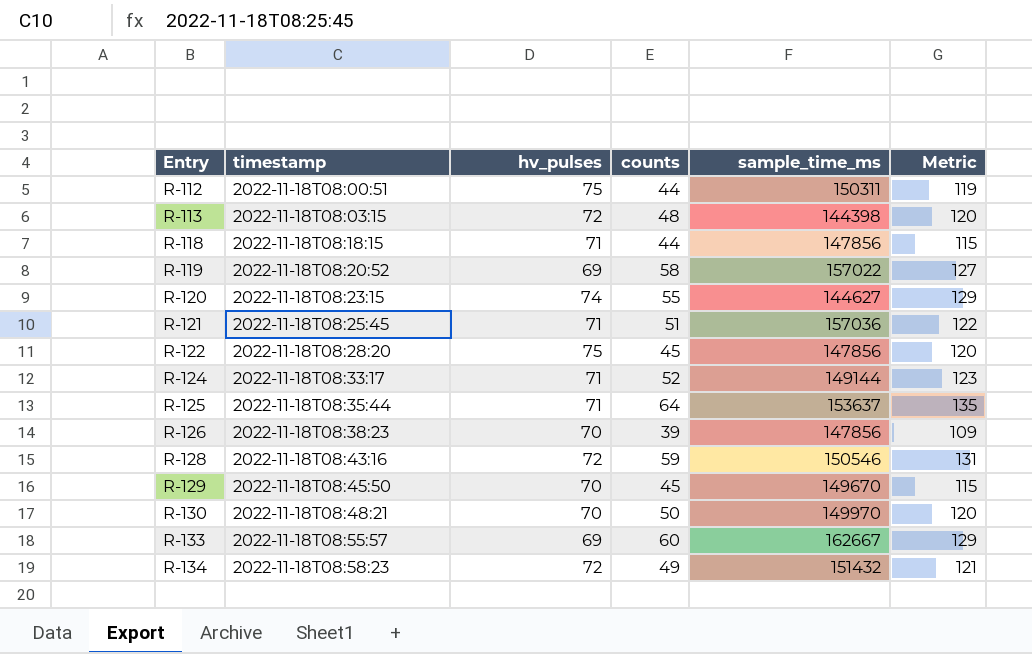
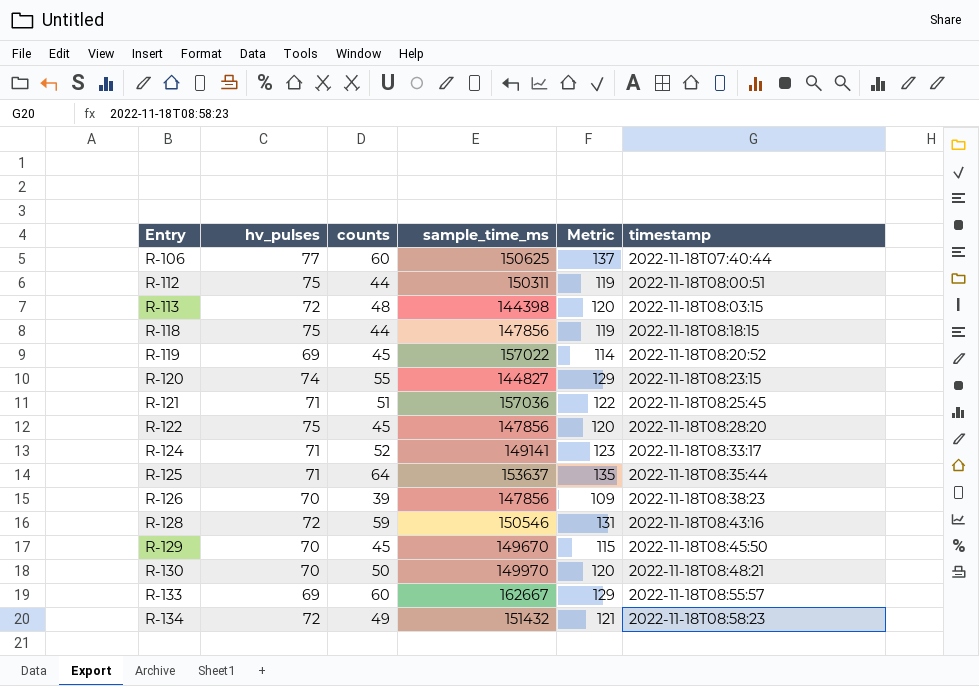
column timestamp | position: 2 -> 6
row R-106: none -> 77 | 60 | 150625 | 137 | 2022-11-18T07:40:44
R-118 | hv_pulses: 71 -> 75
R-118 | Metric: 115 -> 119
R-119 | counts: 58 -> 45
R-119 | Metric: 127 -> 114
R-120 | sample_time_ms: 144627 -> 144827
R-124 | sample_time_ms: 149144 -> 149141

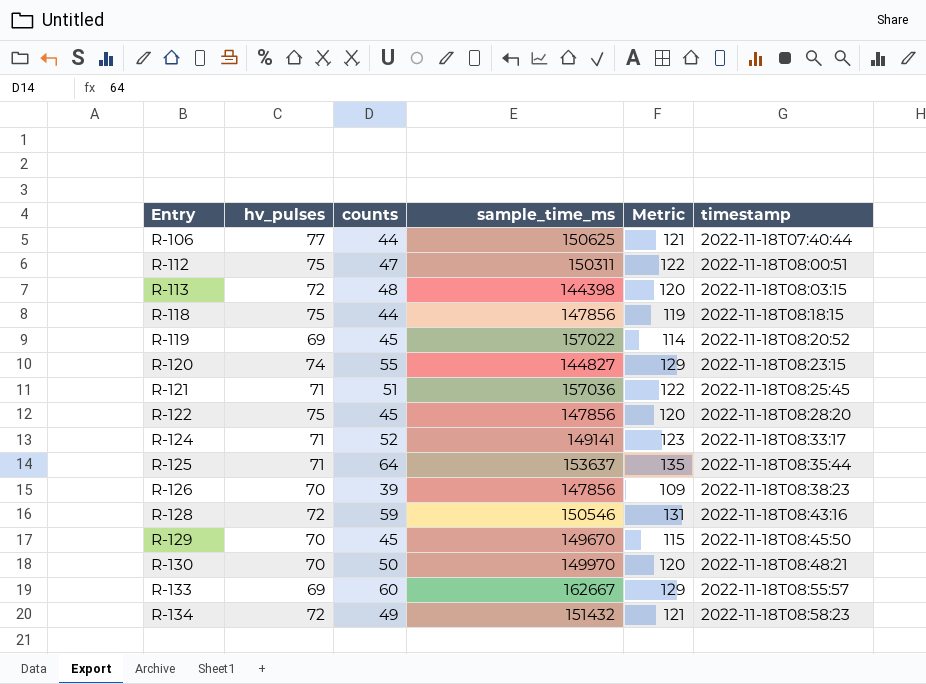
R-106 | counts: 60 -> 44
R-106 | Metric: 137 -> 121
R-112 | counts: 44 -> 47
R-112 | Metric: 119 -> 122

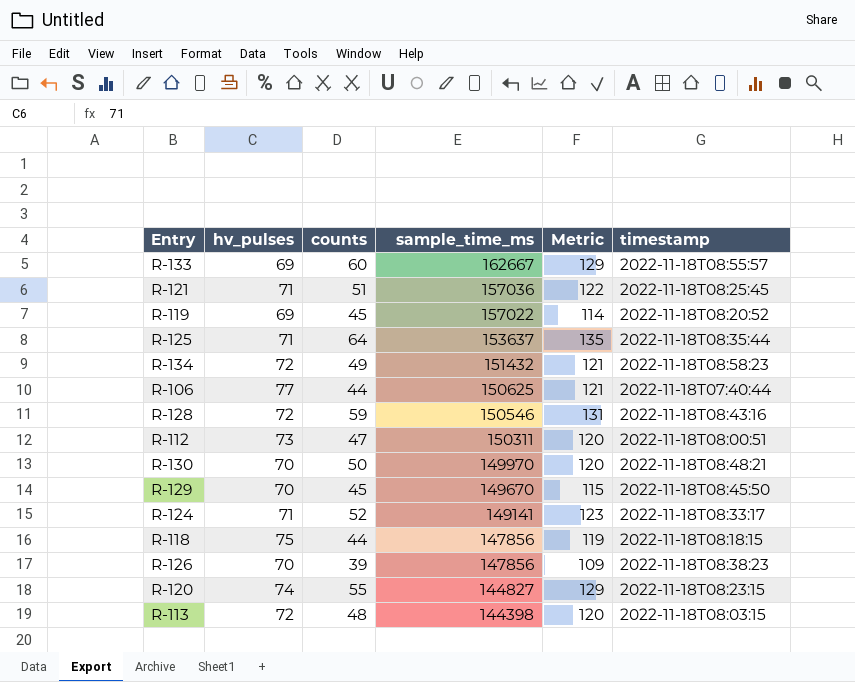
row order: Entry ascending -> sample_time_ms descending
row R-122: 75 | 45 | 147856 | 120 | 2022-11-18T08:28:20 -> none
R-112 | hv_pulses: 75 -> 73
R-112 | Metric: 122 -> 120

